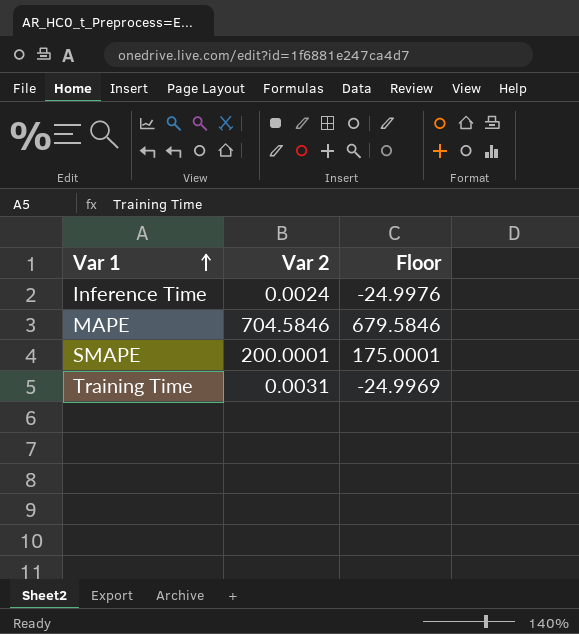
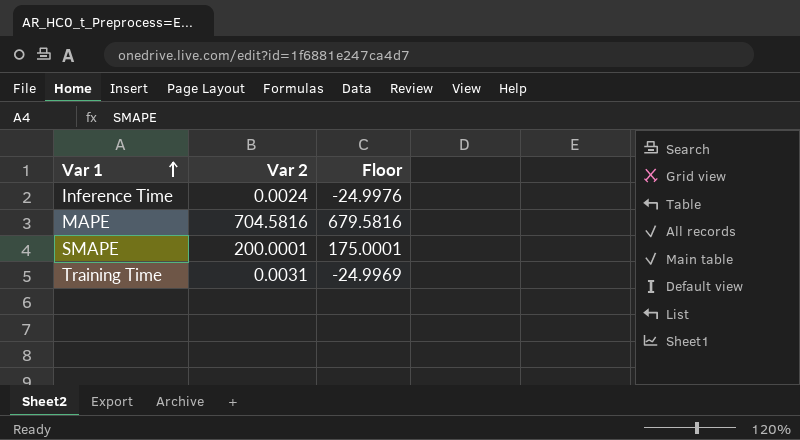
MAPE | Var 2: 704.5846 -> 704.5816
MAPE | Floor: 679.5846 -> 679.5816

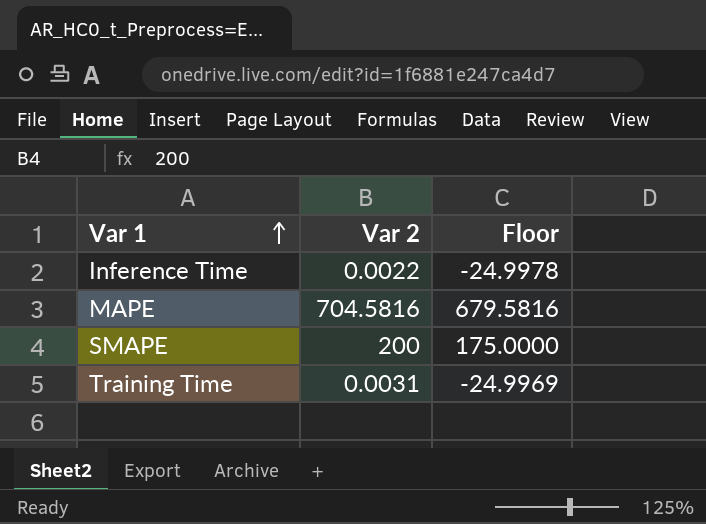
Inference Time | Var 2: 0.0024 -> 0.0022
Inference Time | Floor: -24.9976 -> -24.9978
SMAPE | Var 2: 200.0001 -> 200
SMAPE | Floor: 175.0001 -> 175.0000

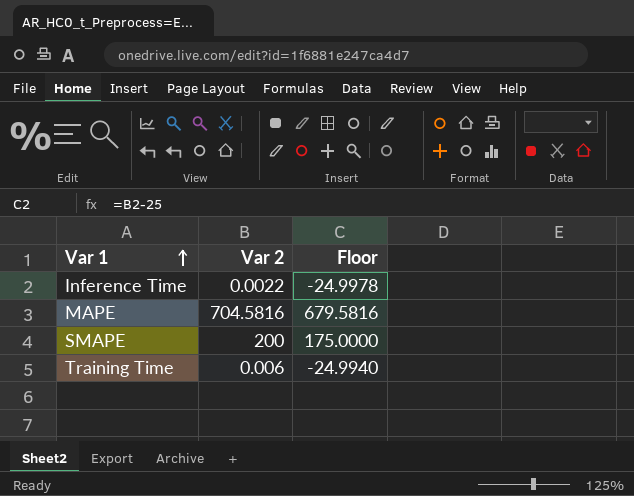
Training Time | Var 2: 0.0031 -> 0.006
Training Time | Floor: -24.9969 -> -24.9940

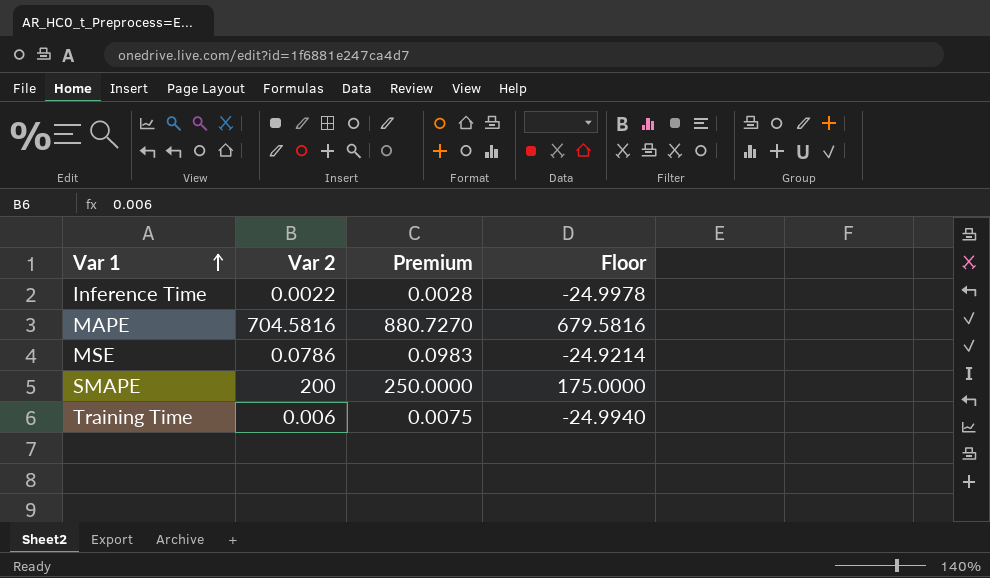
column Premium | formula: none -> [Var 2] * 1.25
row MSE: none -> 0.0786 | 0.0983 | -24.9214

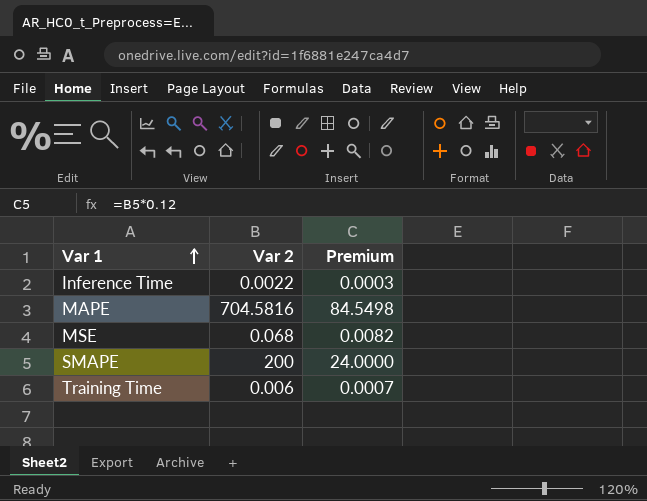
column Floor | formula: [Var 2] - 25 -> none
column Premium | formula: [Var 2] * 1.25 -> [Var 2] * 0.12
MSE | Var 2: 0.0786 -> 0.068

